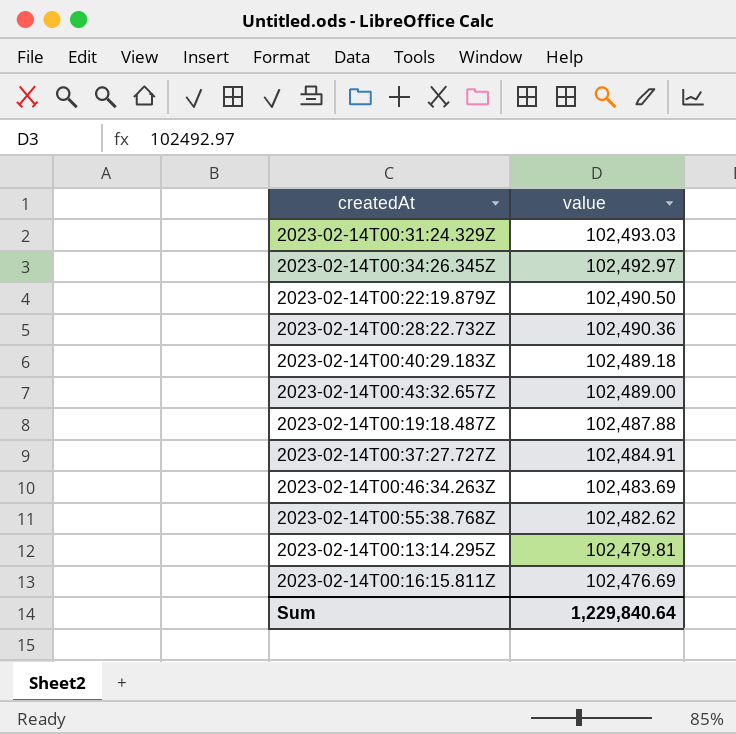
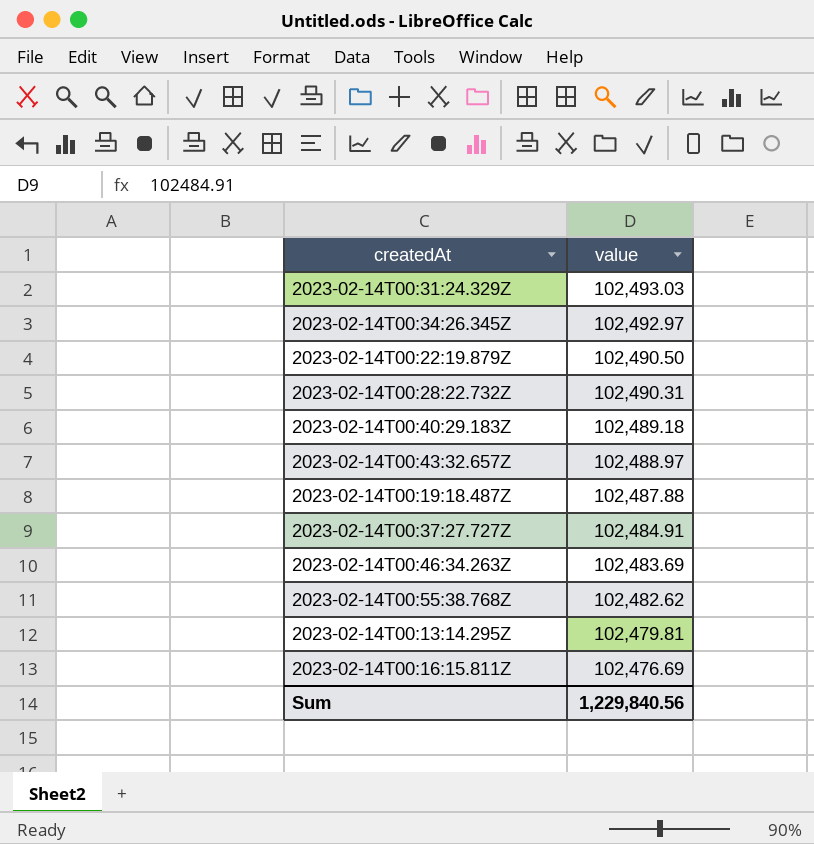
2023-02-14T00:28:22.732Z | value: 102,490.36 -> 102,490.31
2023-02-14T00:43:32.657Z | value: 102,489.00 -> 102,488.97
Sum | value: 1,229,840.64 -> 1,229,840.56

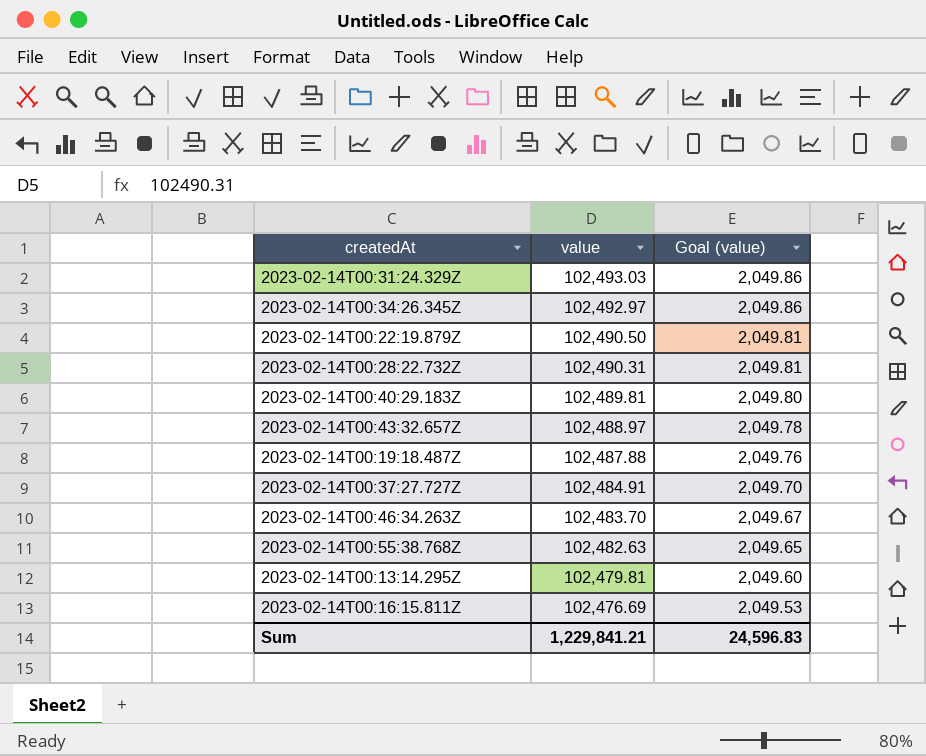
column Goal (value) | formula: none -> [value] * 0.02
2023-02-14T00:40:29.183Z | value: 102,489.18 -> 102,489.81
2023-02-14T00:46:34.263Z | value: 102,483.69 -> 102,483.70
2023-02-14T00:55:38.768Z | value: 102,482.62 -> 102,482.63
Sum | value: 1,229,840.56 -> 1,229,841.21

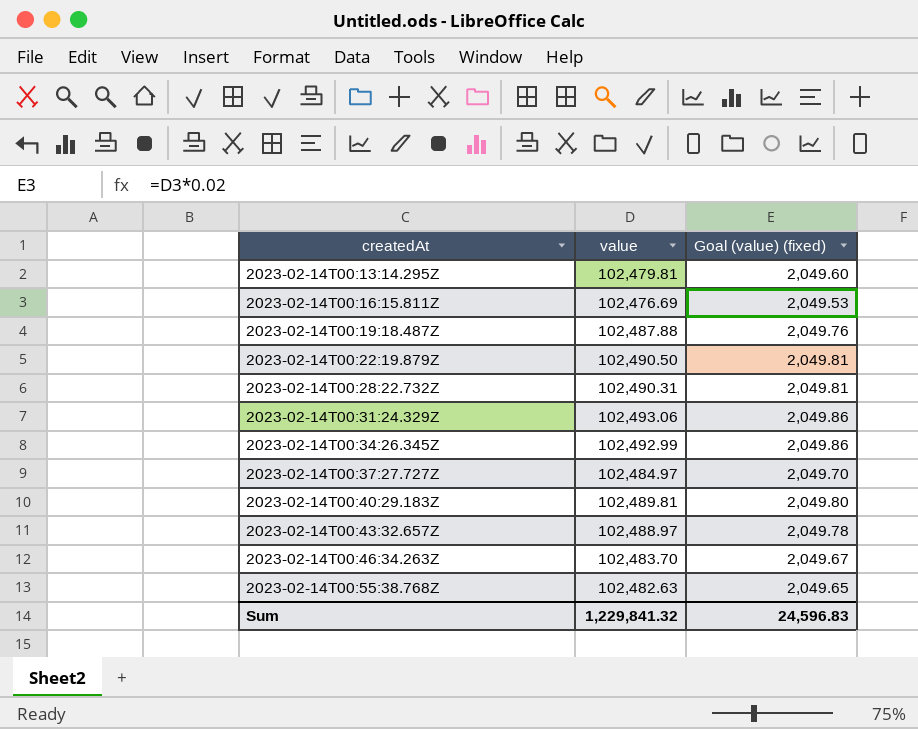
row order: value descending -> createdAt ascending
column name: Goal (value) -> Goal (value) (fixed)
2023-02-14T00:31:24.329Z | value: 102,493.03 -> 102,493.06
2023-02-14T00:34:26.345Z | value: 102,492.97 -> 102,492.99
2023-02-14T00:37:27.727Z | value: 102,484.91 -> 102,484.97
Sum | value: 1,229,841.21 -> 1,229,841.32

